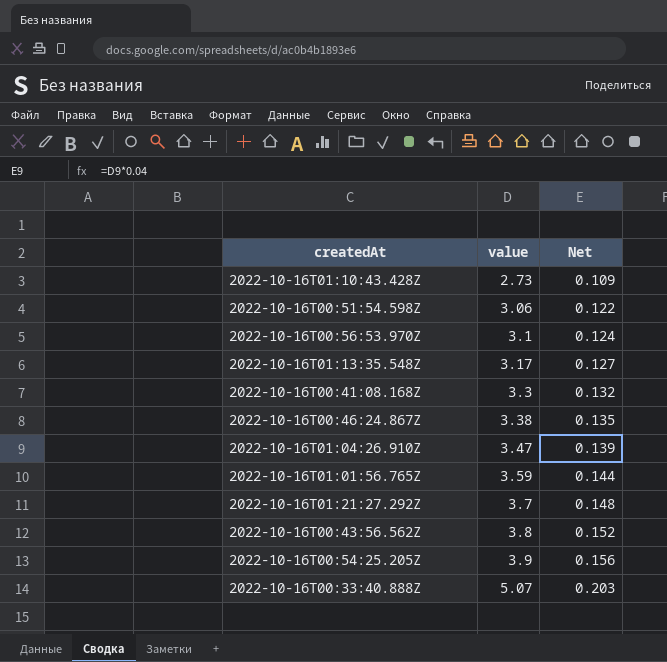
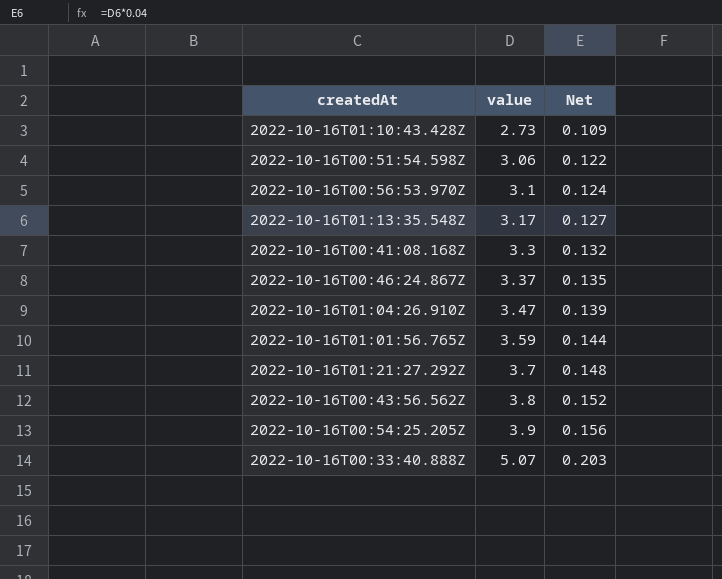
2022-10-16T00:46:24.867Z | value: 3.38 -> 3.37

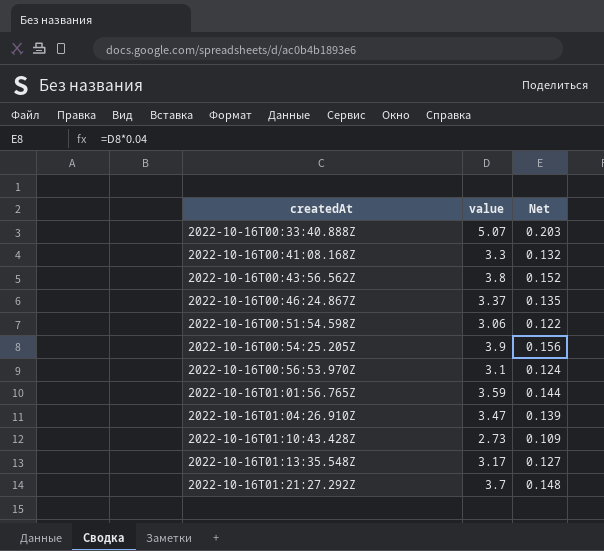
row order: value ascending -> createdAt ascending

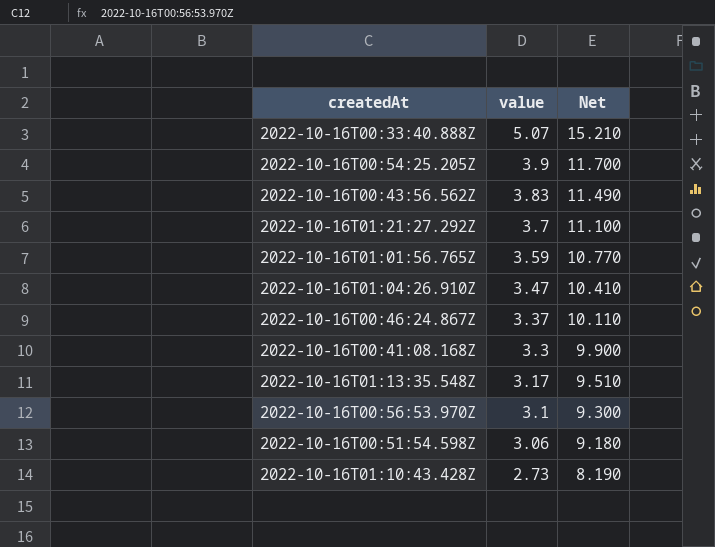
row order: createdAt ascending -> value descending
column Net | formula: [value] * 0.04 -> [value] * 3
2022-10-16T00:43:56.562Z | value: 3.8 -> 3.83

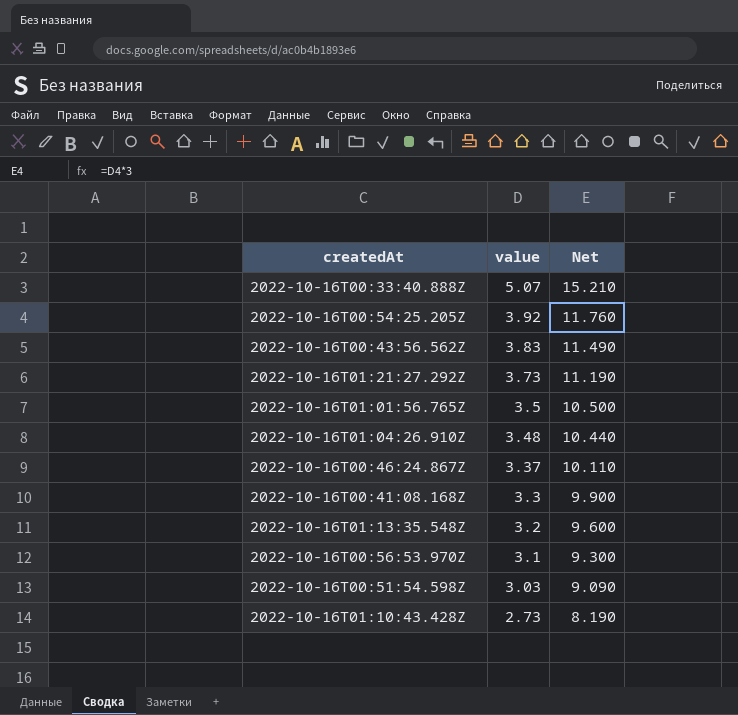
2022-10-16T00:54:25.205Z | value: 3.9 -> 3.92
2022-10-16T00:54:25.205Z | Net: 11.700 -> 11.760
2022-10-16T01:21:27.292Z | value: 3.7 -> 3.73
2022-10-16T01:21:27.292Z | Net: 11.100 -> 11.190
2022-10-16T01:01:56.765Z | value: 3.59 -> 3.5
2022-10-16T01:01:56.765Z | Net: 10.770 -> 10.500
2022-10-16T01:04:26.910Z | value: 3.47 -> 3.48
2022-10-16T01:04:26.910Z | Net: 10.410 -> 10.440
2022-10-16T01:13:35.548Z | value: 3.17 -> 3.2
2022-10-16T01:13:35.548Z | Net: 9.510 -> 9.600
2022-10-16T00:51:54.598Z | value: 3.06 -> 3.03
2022-10-16T00:51:54.598Z | Net: 9.180 -> 9.090

